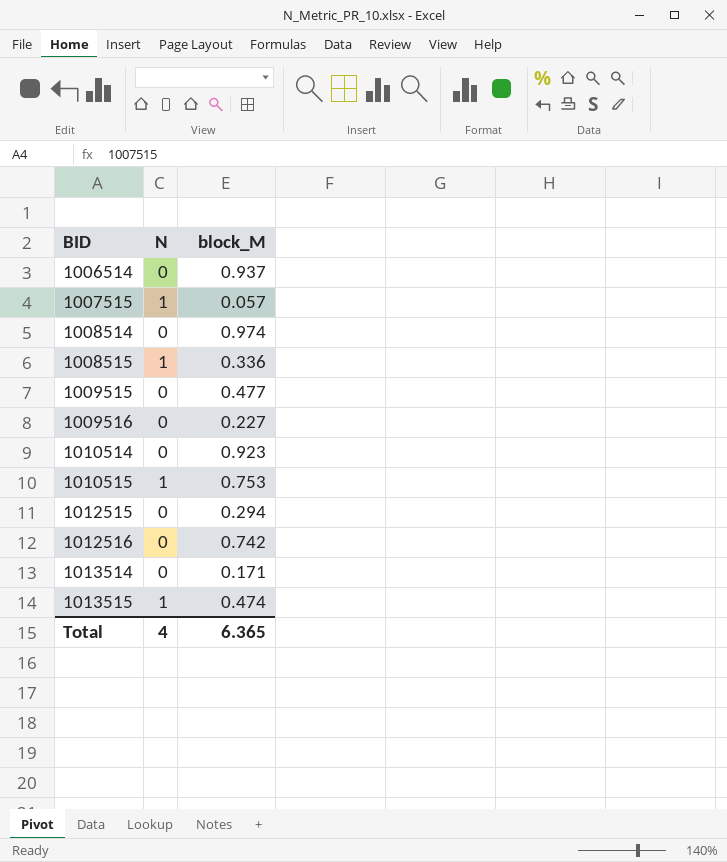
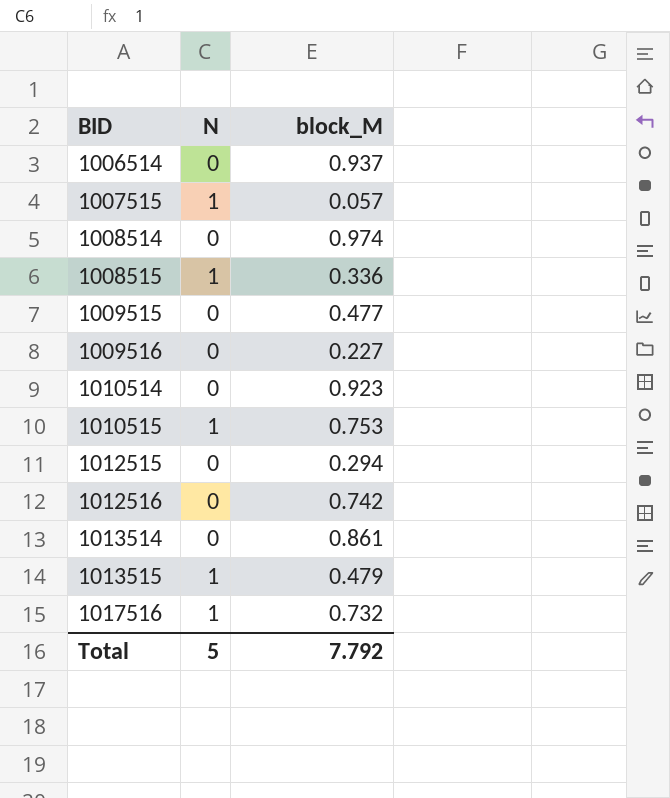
1013514 | block_M: 0.171 -> 0.861
1013515 | block_M: 0.474 -> 0.479
row 1017516: none -> 1 | 0.732
Total | N: 4 -> 5
Total | block_M: 6.365 -> 7.792

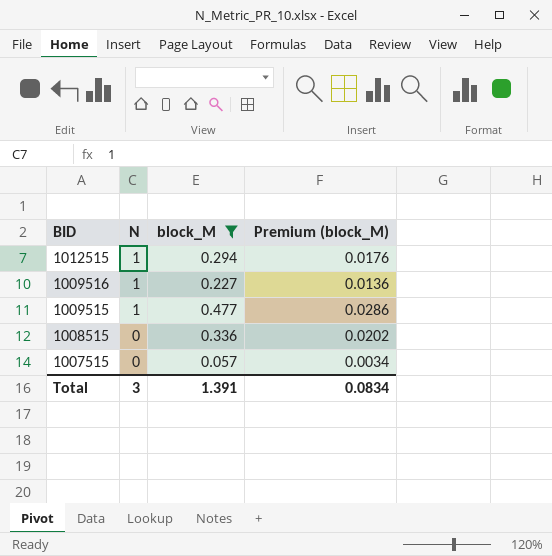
filter: none -> block_M <= 0.477
row order: BID ascending -> BID descending
column Premium (block_M) | formula: none -> [block_M] * 0.06
1012515 | N: 0 -> 1
1009516 | N: 0 -> 1
1009515 | N: 0 -> 1
1008515 | N: 1 -> 0
1007515 | N: 1 -> 0
Total | N: 5 -> 3
Total | block_M: 7.792 -> 1.391

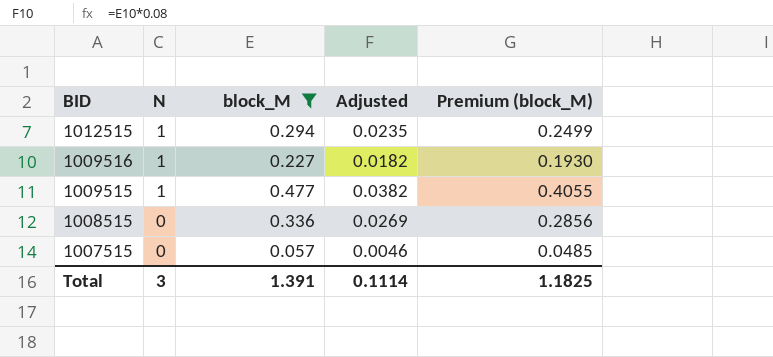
column Adjusted | formula: none -> [block_M] * 0.08
column Premium (block_M) | formula: [block_M] * 0.06 -> [block_M] * 0.85
Total | Premium (block_M): 0.0834 -> 1.1825

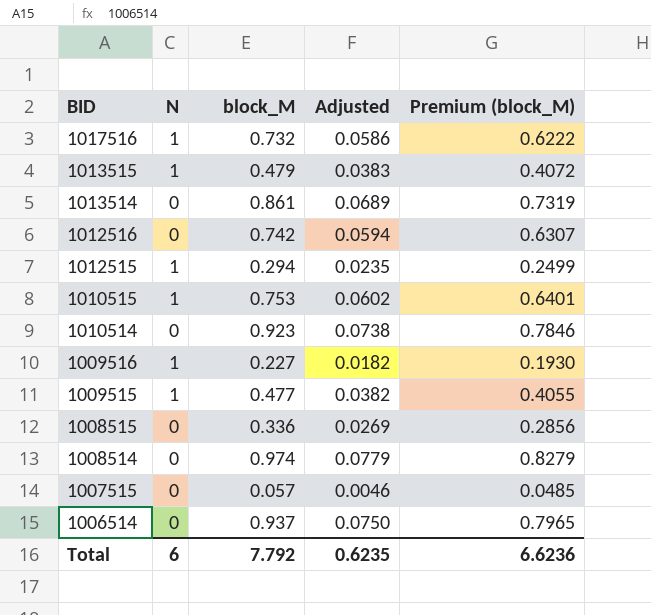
filter: block_M <= 0.477 -> none
Total | N: 3 -> 6
Total | block_M: 1.391 -> 7.792
Total | Adjusted: 0.1114 -> 0.6235
Total | Premium (block_M): 1.1825 -> 6.6236

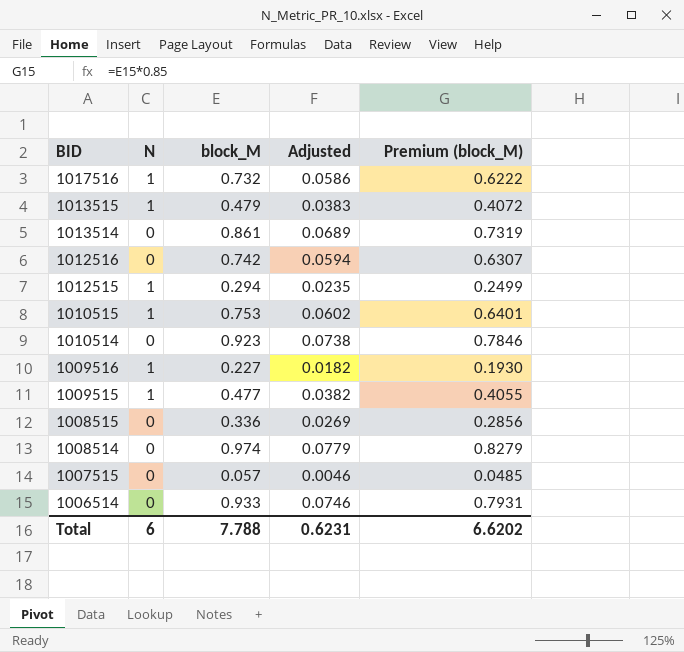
1006514 | block_M: 0.937 -> 0.933
1006514 | Adjusted: 0.0750 -> 0.0746
1006514 | Premium (block_M): 0.7965 -> 0.7931
Total | block_M: 7.792 -> 7.788
Total | Adjusted: 0.6235 -> 0.6231
Total | Premium (block_M): 6.6236 -> 6.6202

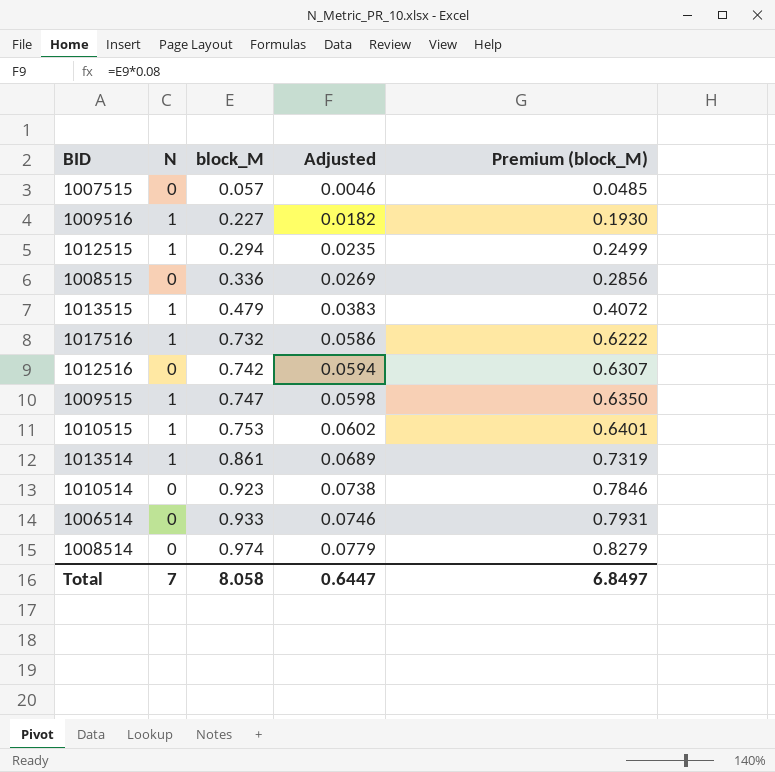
row order: BID descending -> block_M ascending
1009515 | block_M: 0.477 -> 0.747
1009515 | Adjusted: 0.0382 -> 0.0598
1009515 | Premium (block_M): 0.4055 -> 0.6350
1013514 | N: 0 -> 1
Total | N: 6 -> 7
Total | block_M: 7.788 -> 8.058
Total | Adjusted: 0.6231 -> 0.6447
Total | Premium (block_M): 6.6202 -> 6.8497

